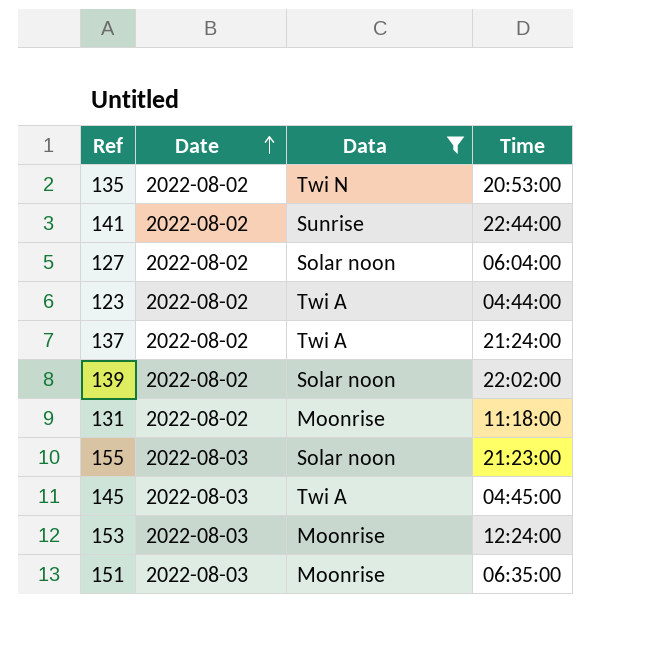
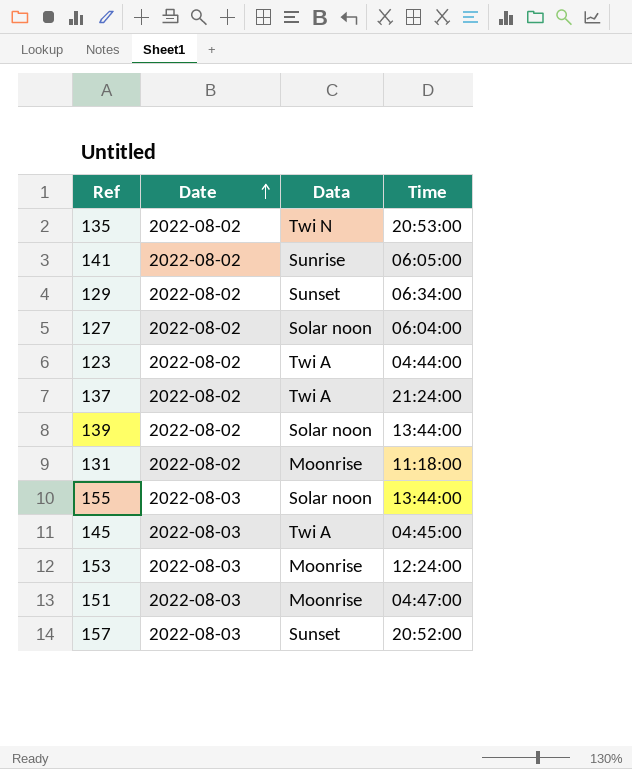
filter: Data != Sunset -> none
141 | Time: 22:44:00 -> 06:05:00
139 | Time: 22:02:00 -> 13:44:00
155 | Time: 21:23:00 -> 13:44:00
151 | Time: 06:35:00 -> 04:47:00

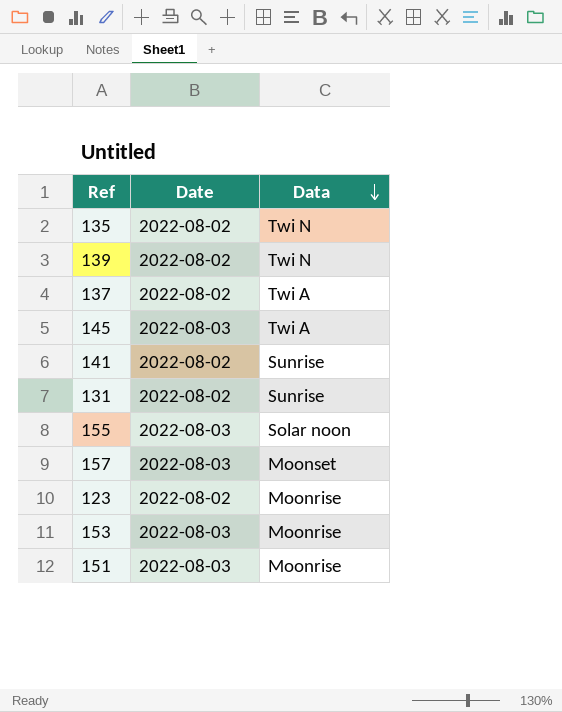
row order: Date ascending -> Data descending
column Time | position: 4 -> none
row 129: 2022-08-02 | Sunset | 06:34:00 -> none
row 127: 2022-08-02 | Solar noon | 06:04:00 -> none
139 | Data: Solar noon -> Twi N
131 | Data: Moonrise -> Sunrise
157 | Data: Sunset -> Moonset
123 | Data: Twi A -> Moonrise

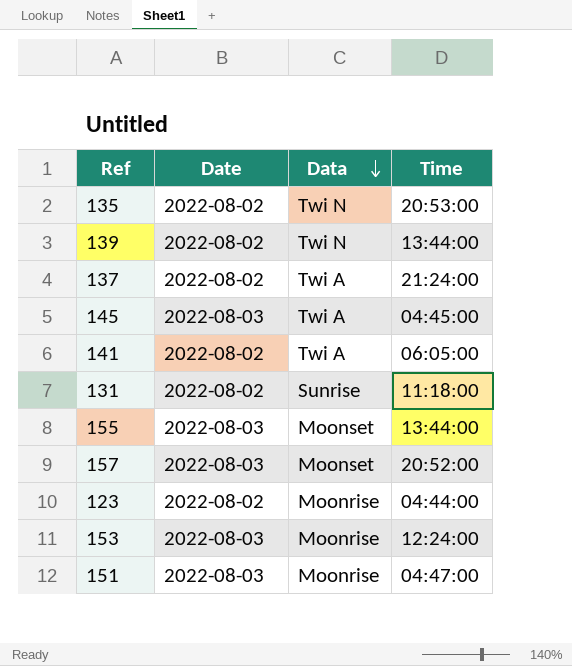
column Time | position: none -> 4
141 | Data: Sunrise -> Twi A
155 | Data: Solar noon -> Moonset

